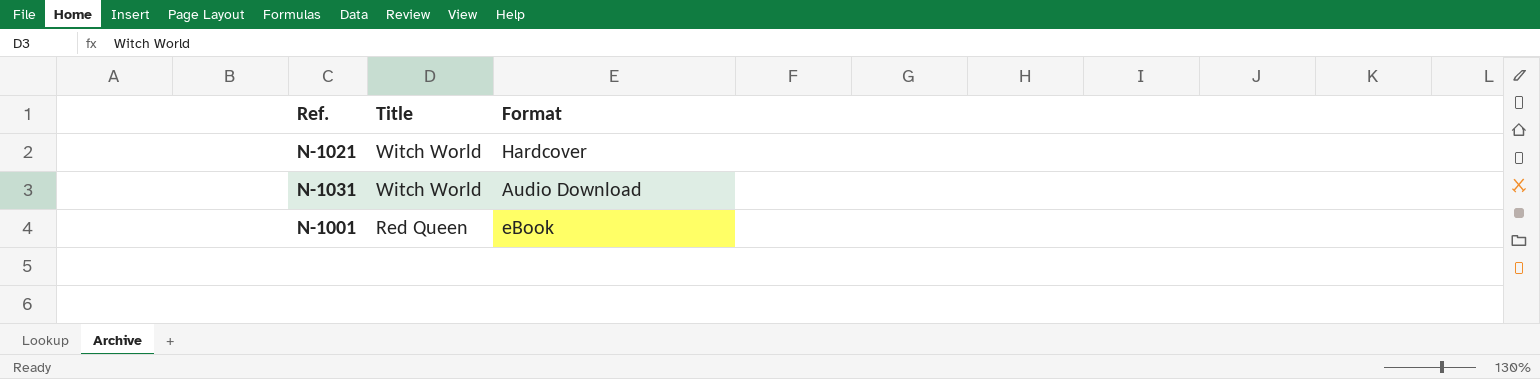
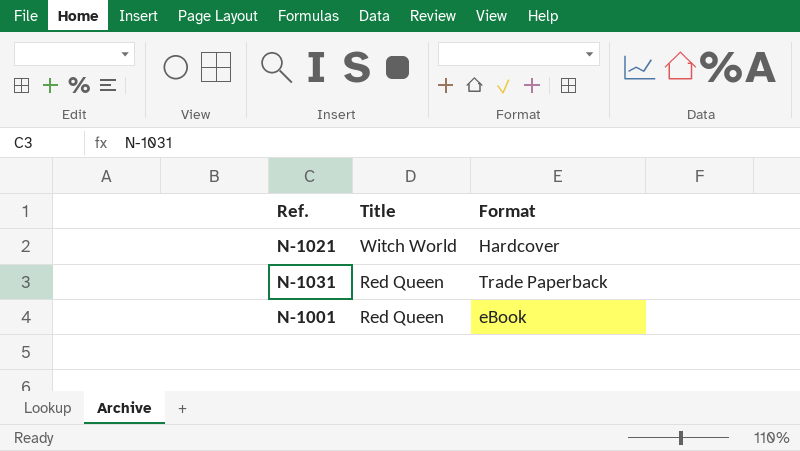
N-1031 | Title: Witch World -> Red Queen
N-1031 | Format: Audio Download -> Trade Paperback

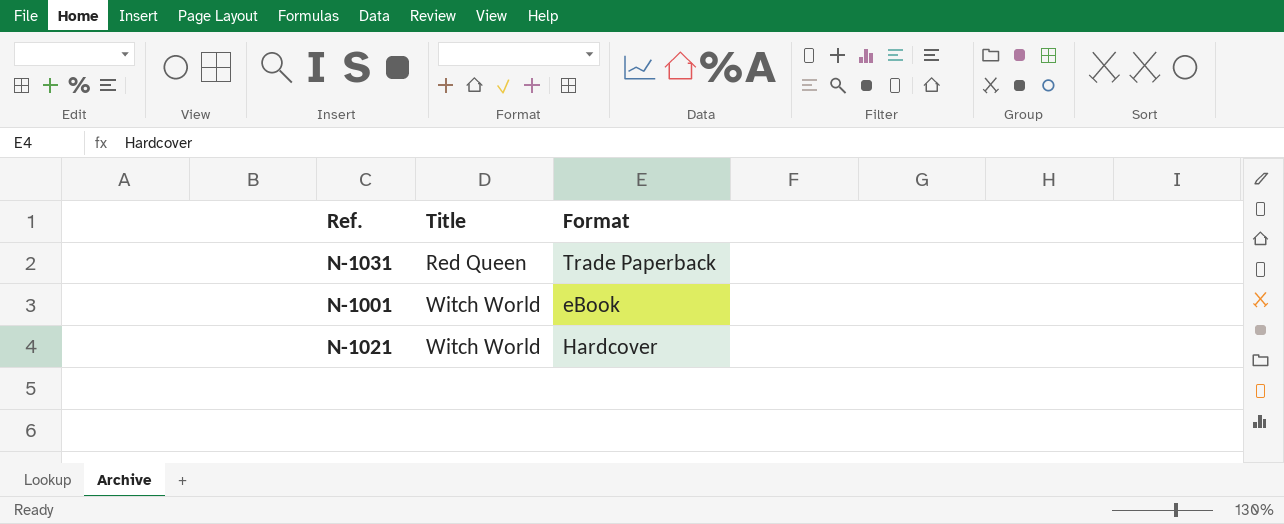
row order: Title descending -> Title ascending
N-1001 | Title: Red Queen -> Witch World

